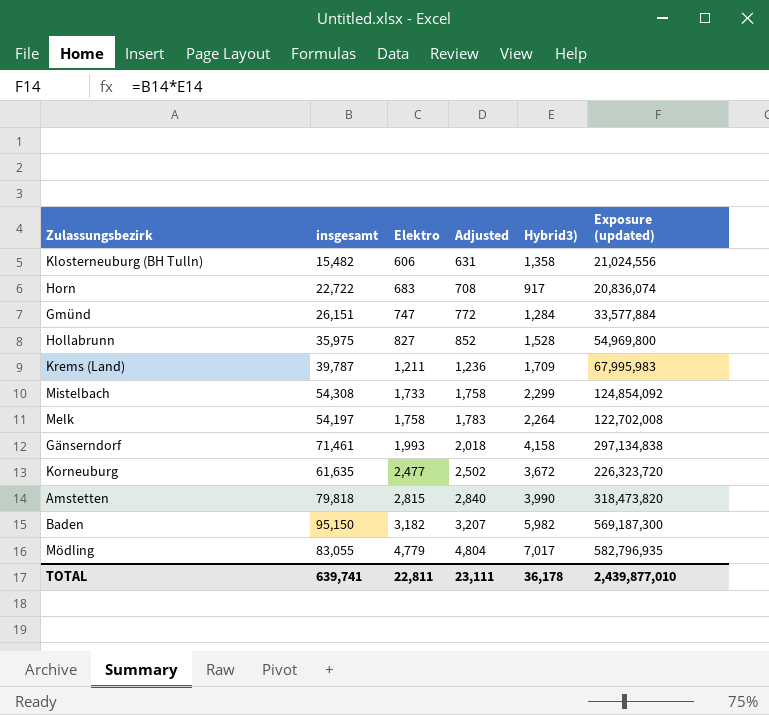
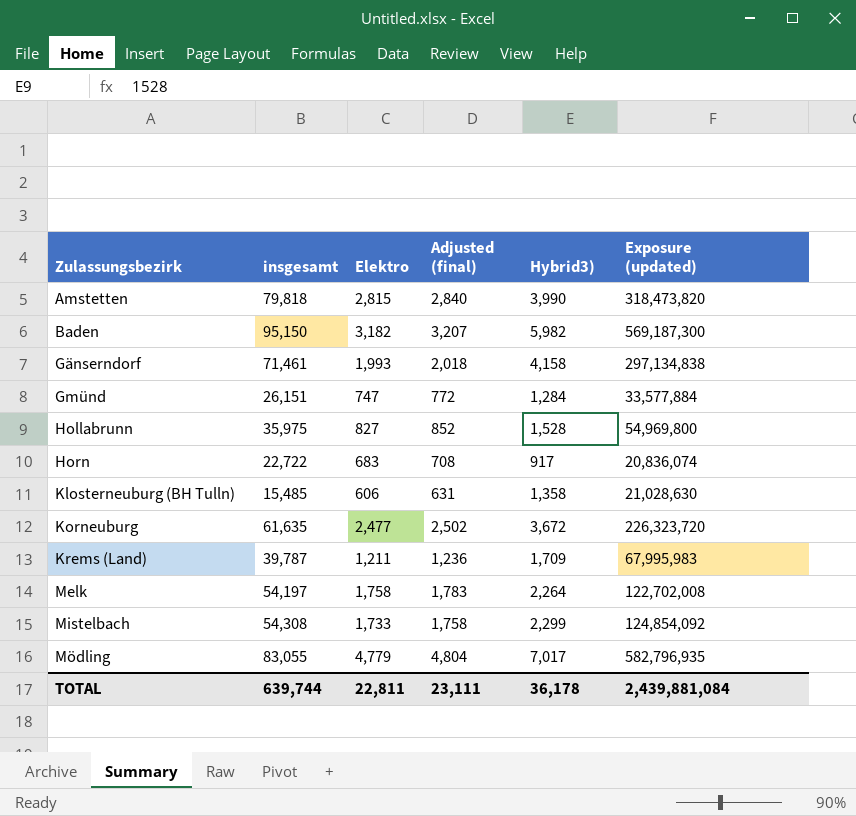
row order: Elektro ascending -> Zulassungsbezirk ascending
column name: Adjusted -> Adjusted (final)
Klosterneuburg (BH Tulln) | insgesamt: 15,482 -> 15,485
Klosterneuburg (BH Tulln) | Exposure (updated): 21,024,556 -> 21,028,630
TOTAL | insgesamt: 639,741 -> 639,744
TOTAL | Exposure (updated): 2,439,877,010 -> 2,439,881,084

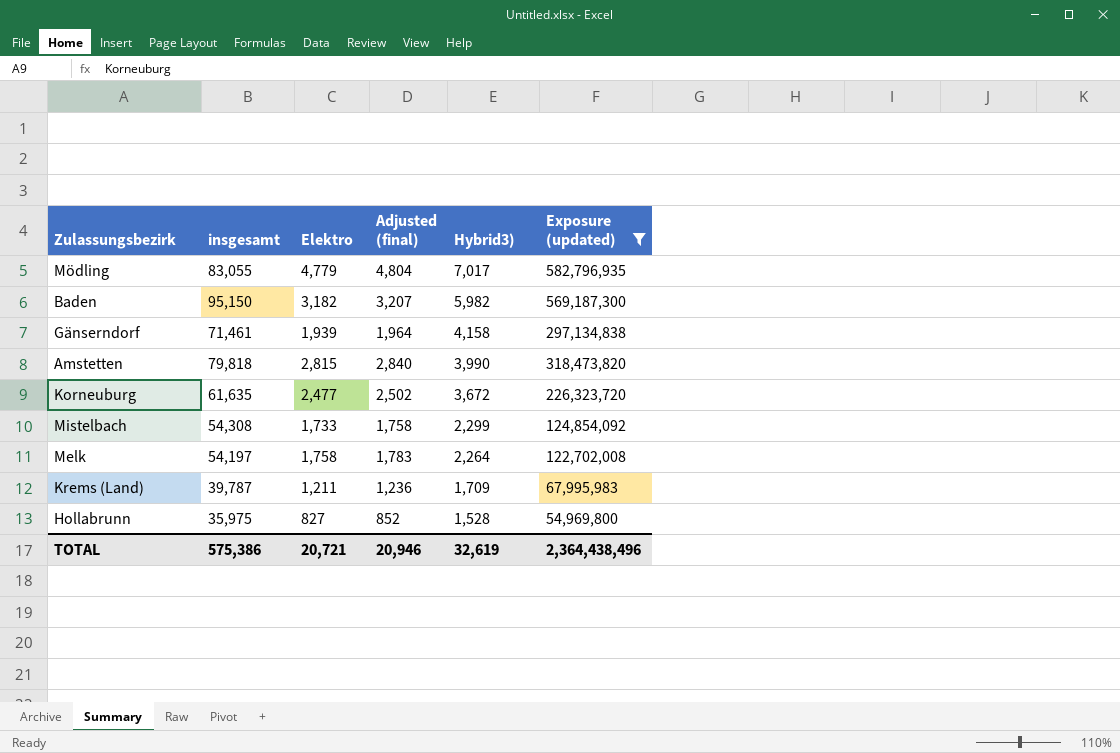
filter: none -> Exposure (updated) >= 54,969,800
row order: Zulassungsbezirk ascending -> Hybrid3) descending
Gänserndorf | Elektro: 1,993 -> 1,939
Gänserndorf | Adjusted (final): 2,018 -> 1,964
TOTAL | insgesamt: 639,744 -> 575,386
TOTAL | Elektro: 22,811 -> 20,721
TOTAL | Adjusted (final): 23,111 -> 20,946
TOTAL | Hybrid3): 36,178 -> 32,619
TOTAL | Exposure (updated): 2,439,881,084 -> 2,364,438,496

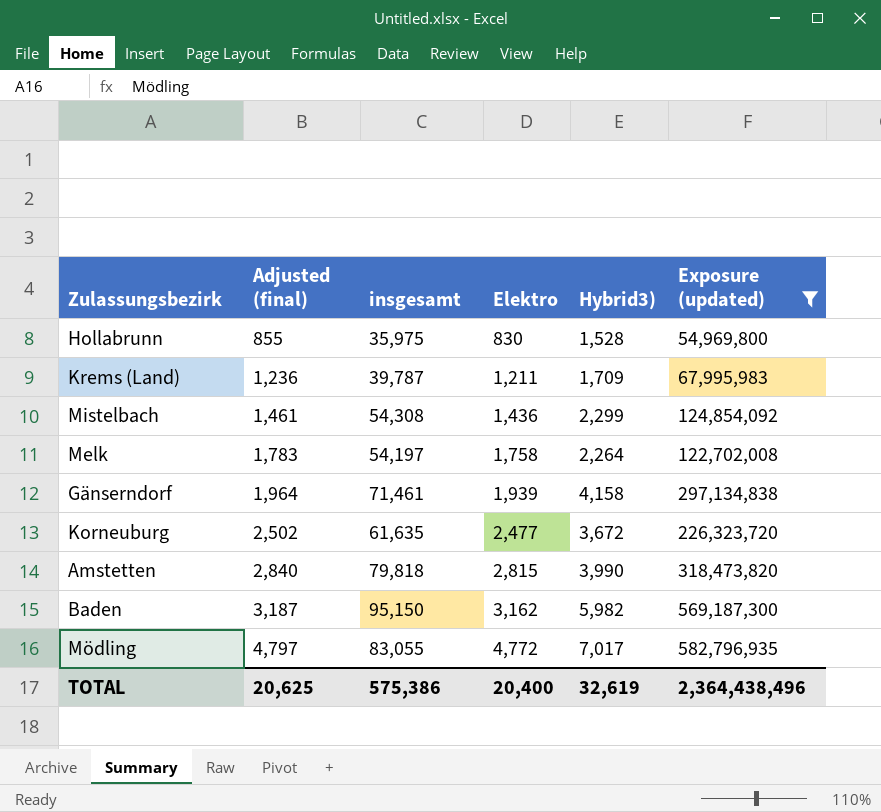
row order: Hybrid3) descending -> Adjusted (final) ascending
column Adjusted (final) | position: 4 -> 2
Hollabrunn | Adjusted (final): 852 -> 855
Hollabrunn | Elektro: 827 -> 830
Mistelbach | Adjusted (final): 1,758 -> 1,461
Mistelbach | Elektro: 1,733 -> 1,436
Baden | Adjusted (final): 3,207 -> 3,187
Baden | Elektro: 3,182 -> 3,162
Mödling | Adjusted (final): 4,804 -> 4,797
Mödling | Elektro: 4,779 -> 4,772
TOTAL | Adjusted (final): 20,946 -> 20,625
TOTAL | Elektro: 20,721 -> 20,400

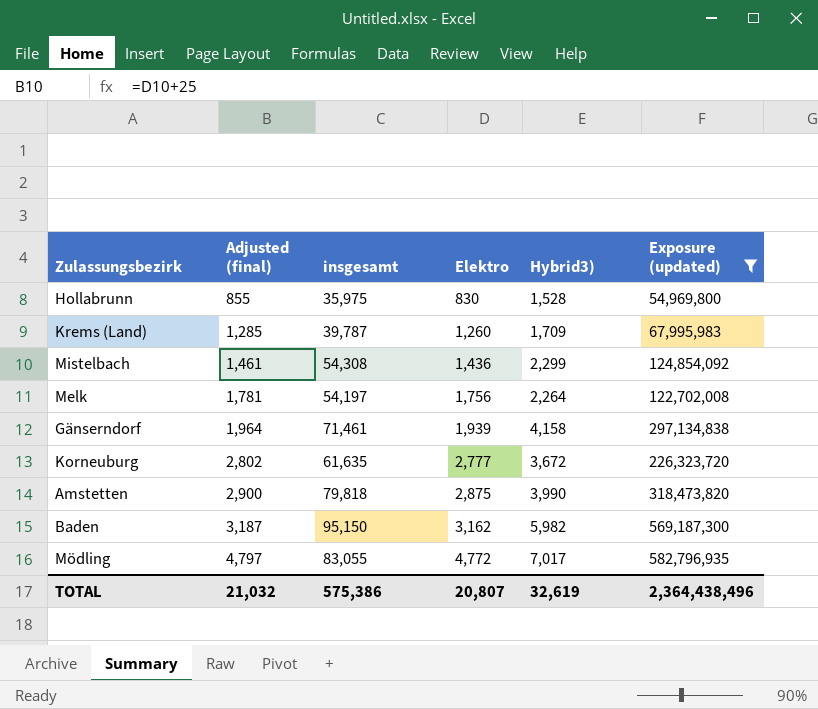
Krems (Land) | Adjusted (final): 1,236 -> 1,285
Krems (Land) | Elektro: 1,211 -> 1,260
Melk | Adjusted (final): 1,783 -> 1,781
Melk | Elektro: 1,758 -> 1,756
Korneuburg | Adjusted (final): 2,502 -> 2,802
Korneuburg | Elektro: 2,477 -> 2,777
Amstetten | Adjusted (final): 2,840 -> 2,900
Amstetten | Elektro: 2,815 -> 2,875
TOTAL | Adjusted (final): 20,625 -> 21,032
TOTAL | Elektro: 20,400 -> 20,807

